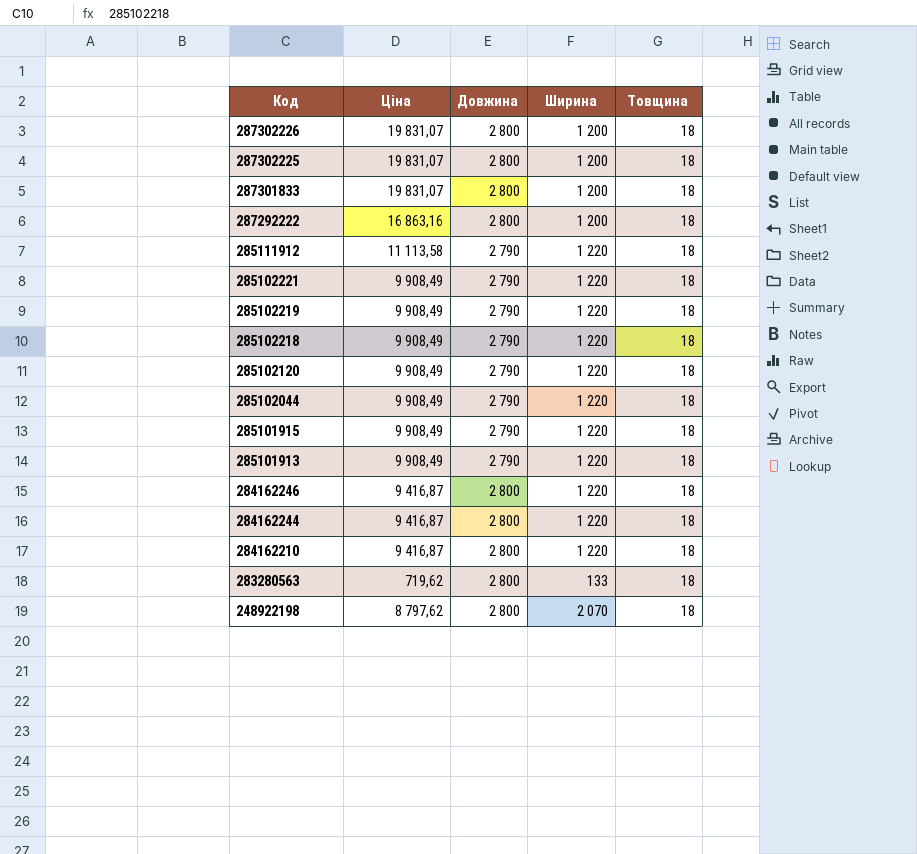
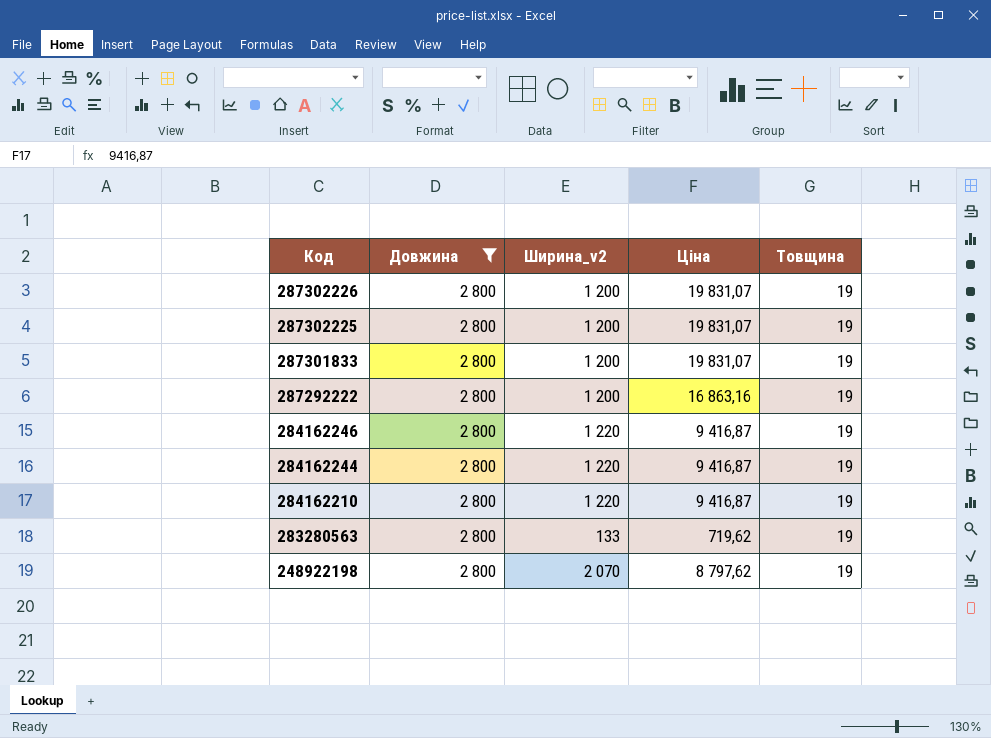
filter: none -> Довжина = 2 800
column name: Ширина -> Ширина_v2
column Ціна | position: 2 -> 4
287302226 | Товщина: 18 -> 19
287302225 | Товщина: 18 -> 19
287301833 | Товщина: 18 -> 19
287292222 | Товщина: 18 -> 19
284162246 | Товщина: 18 -> 19
284162244 | Товщина: 18 -> 19
284162210 | Товщина: 18 -> 19
283280563 | Товщина: 18 -> 19
248922198 | Товщина: 18 -> 19

